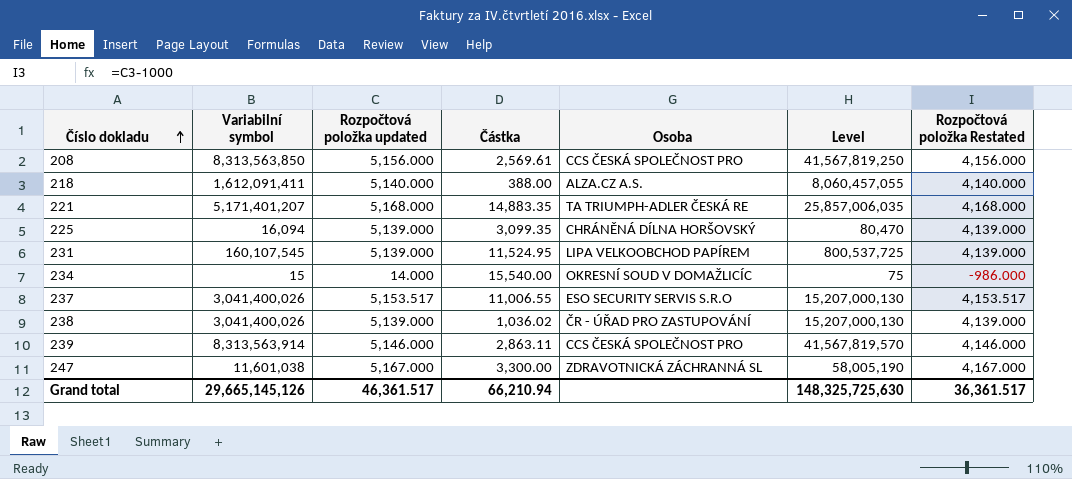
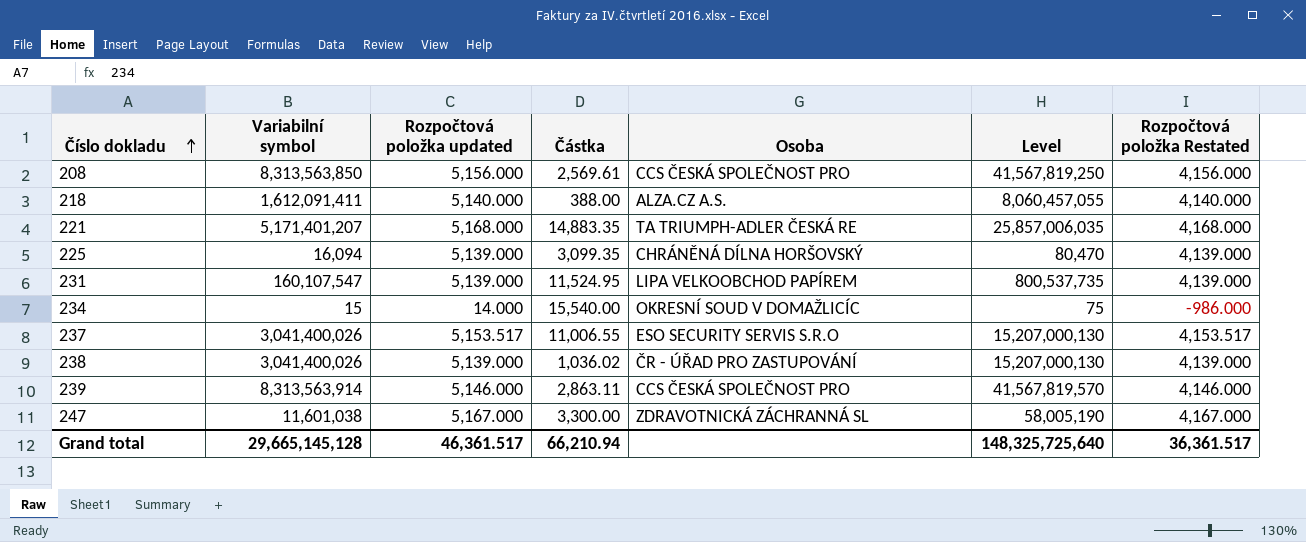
231 | Variabilní symbol: 160,107,545 -> 160,107,547
231 | Level: 800,537,725 -> 800,537,735
Grand total | Variabilní symbol: 29,665,145,126 -> 29,665,145,128
Grand total | Level: 148,325,725,630 -> 148,325,725,640

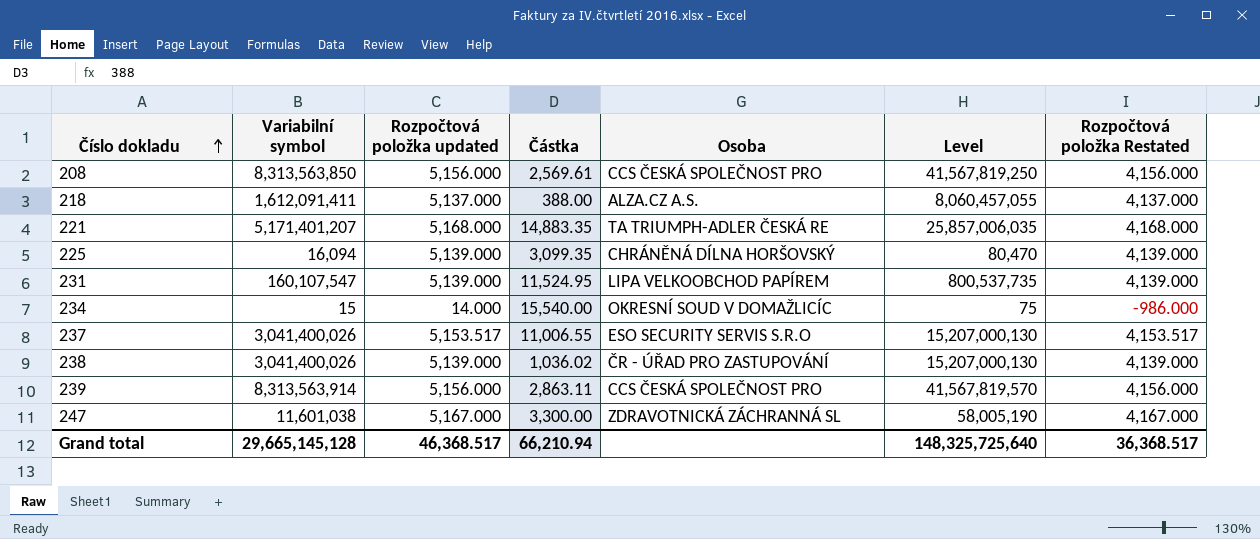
218 | Rozpočtová položka updated: 5,140.000 -> 5,137.000
218 | Rozpočtová položka Restated: 4,140.000 -> 4,137.000
239 | Rozpočtová položka updated: 5,146.000 -> 5,156.000
239 | Rozpočtová položka Restated: 4,146.000 -> 4,156.000
Grand total | Rozpočtová položka updated: 46,361.517 -> 46,368.517
Grand total | Rozpočtová položka Restated: 36,361.517 -> 36,368.517

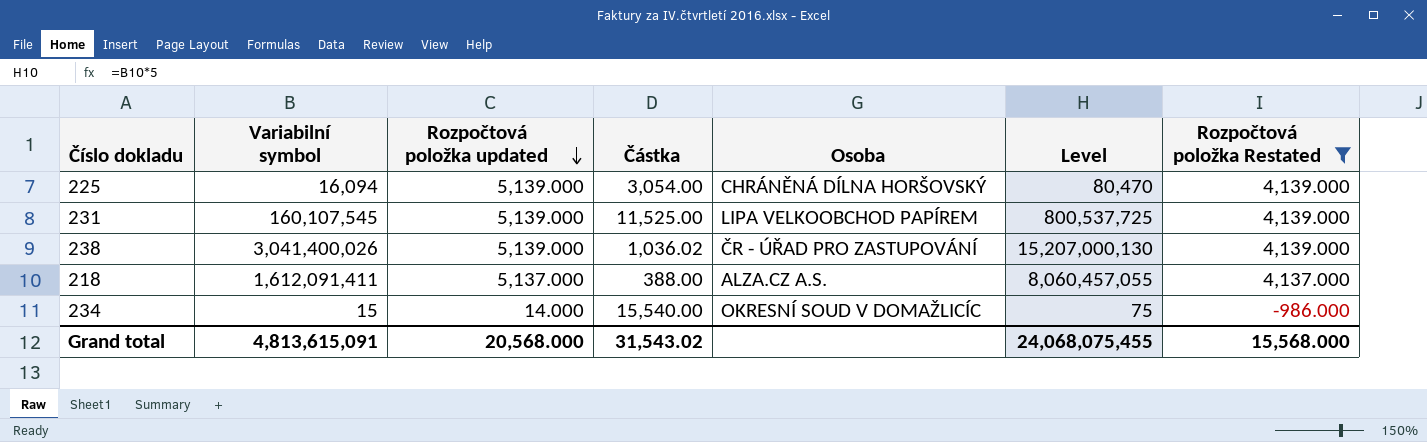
filter: none -> Rozpočtová položka Restated <= 4,139.000
row order: Číslo dokladu ascending -> Rozpočtová položka updated descending
225 | Částka: 3,099.35 -> 3,054.00
231 | Variabilní symbol: 160,107,547 -> 160,107,545
231 | Částka: 11,524.95 -> 11,525.00
231 | Level: 800,537,735 -> 800,537,725
Grand total | Variabilní symbol: 29,665,145,128 -> 4,813,615,091
Grand total | Rozpočtová položka updated: 46,368.517 -> 20,568.000
Grand total | Částka: 66,210.94 -> 31,543.02
Grand total | Level: 148,325,725,640 -> 24,068,075,455
Grand total | Rozpočtová položka Restated: 36,368.517 -> 15,568.000

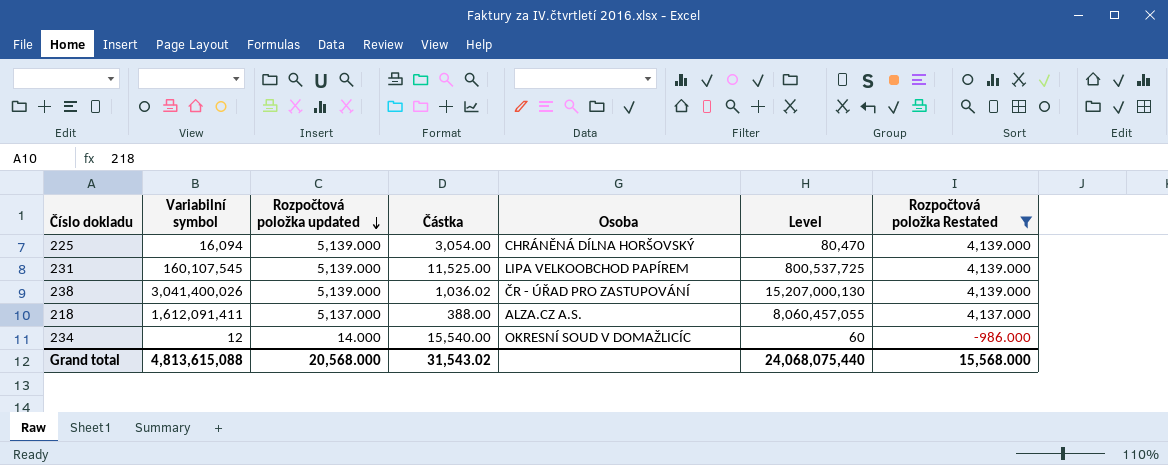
234 | Variabilní symbol: 15 -> 12
234 | Level: 75 -> 60
Grand total | Variabilní symbol: 4,813,615,091 -> 4,813,615,088
Grand total | Level: 24,068,075,455 -> 24,068,075,440

